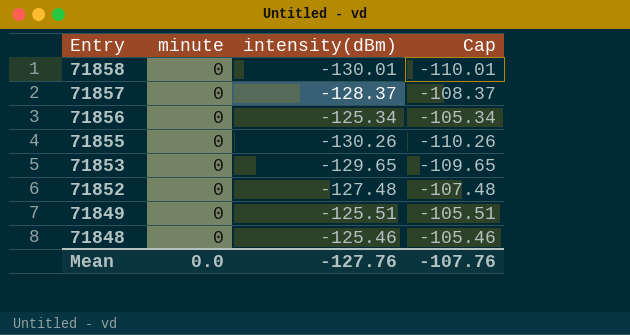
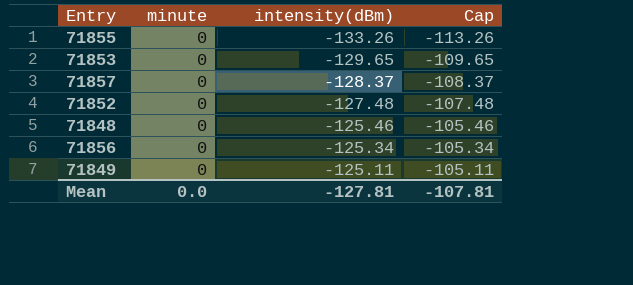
row order: Entry descending -> intensity(dBm) ascending
row 71858: 0 | -130.01 | -110.01 -> none
71855 | intensity(dBm): -130.26 -> -133.26
71855 | Cap: -110.26 -> -113.26
71849 | intensity(dBm): -125.51 -> -125.11
71849 | Cap: -105.51 -> -105.11
Mean | intensity(dBm): -127.76 -> -127.81
Mean | Cap: -107.76 -> -107.81

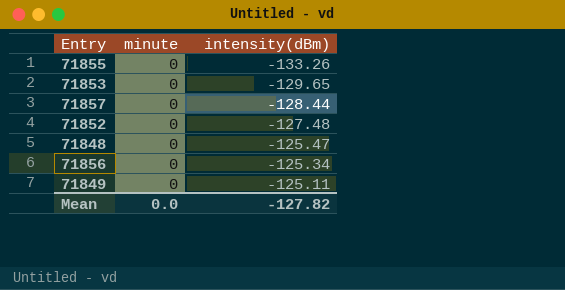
column Cap | formula: [intensity(dBm)] + 20 -> none
71857 | intensity(dBm): -128.37 -> -128.44
71848 | intensity(dBm): -125.46 -> -125.47
Mean | intensity(dBm): -127.81 -> -127.82

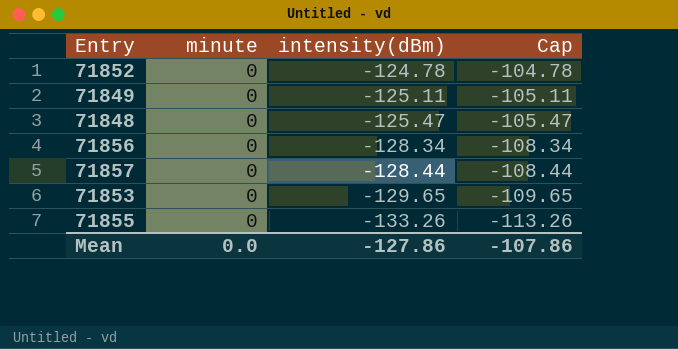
row order: intensity(dBm) ascending -> intensity(dBm) descending
column Cap | formula: none -> [intensity(dBm)] + 20
71852 | intensity(dBm): -127.48 -> -124.78
71856 | intensity(dBm): -125.34 -> -128.34
Mean | intensity(dBm): -127.82 -> -127.86

